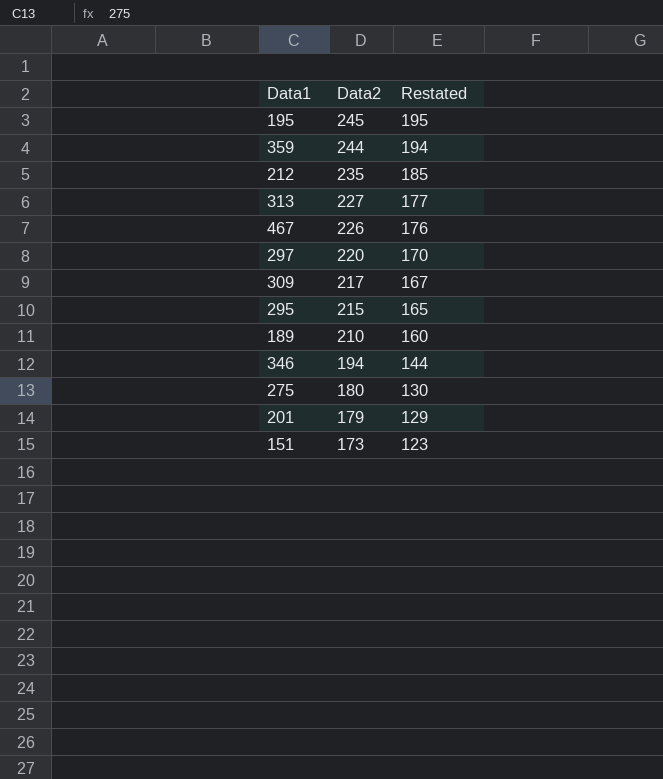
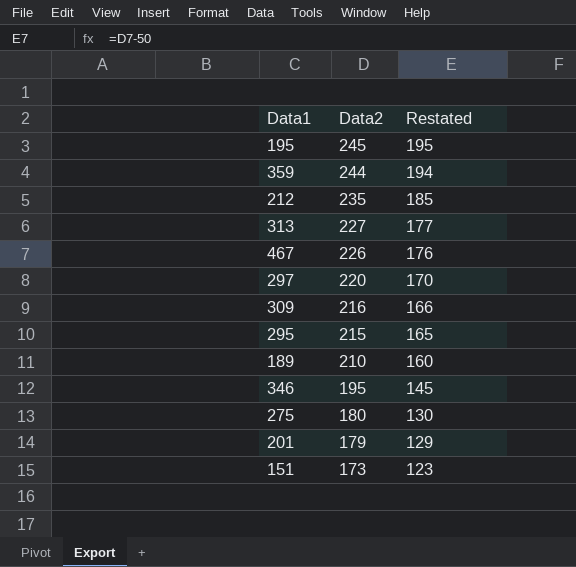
309 | Data2: 217 -> 216
309 | Restated: 167 -> 166
346 | Data2: 194 -> 195
346 | Restated: 144 -> 145

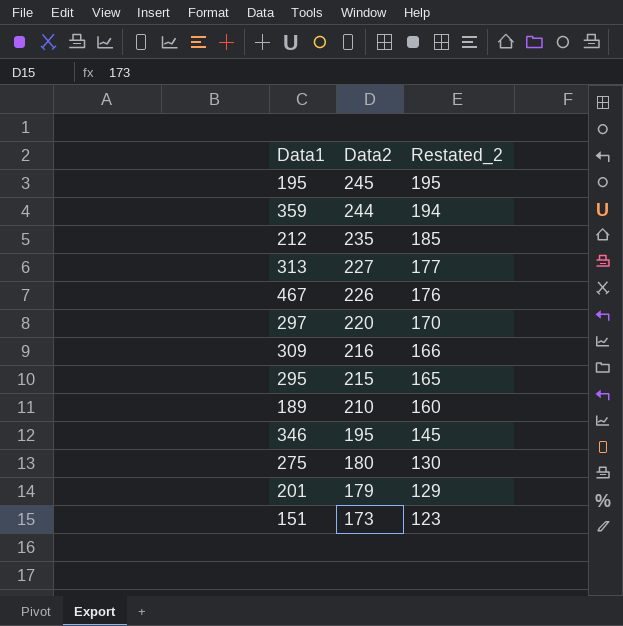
column name: Restated -> Restated_2

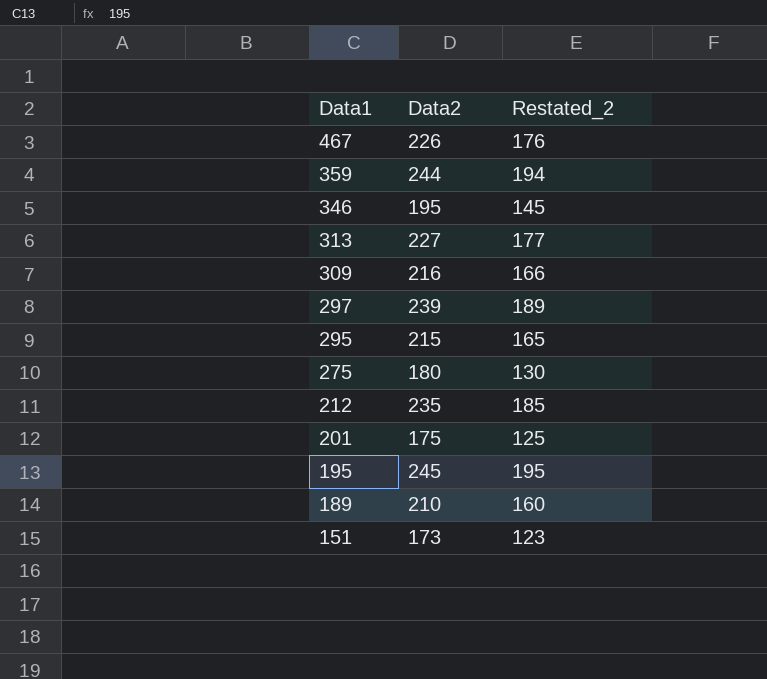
row order: Data2 descending -> Data1 descending
297 | Data2: 220 -> 239
297 | Restated_2: 170 -> 189
201 | Data2: 179 -> 175
201 | Restated_2: 129 -> 125

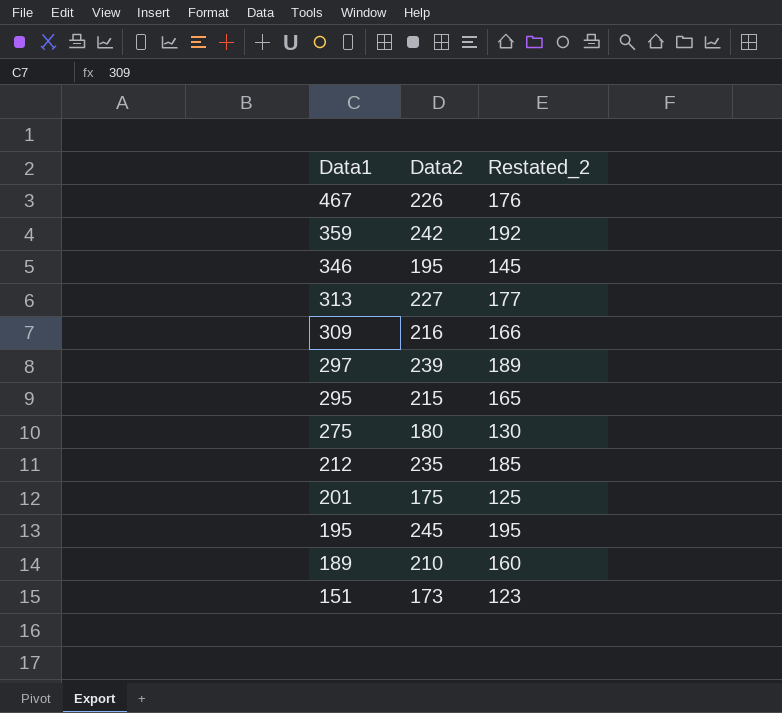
359 | Data2: 244 -> 242
359 | Restated_2: 194 -> 192

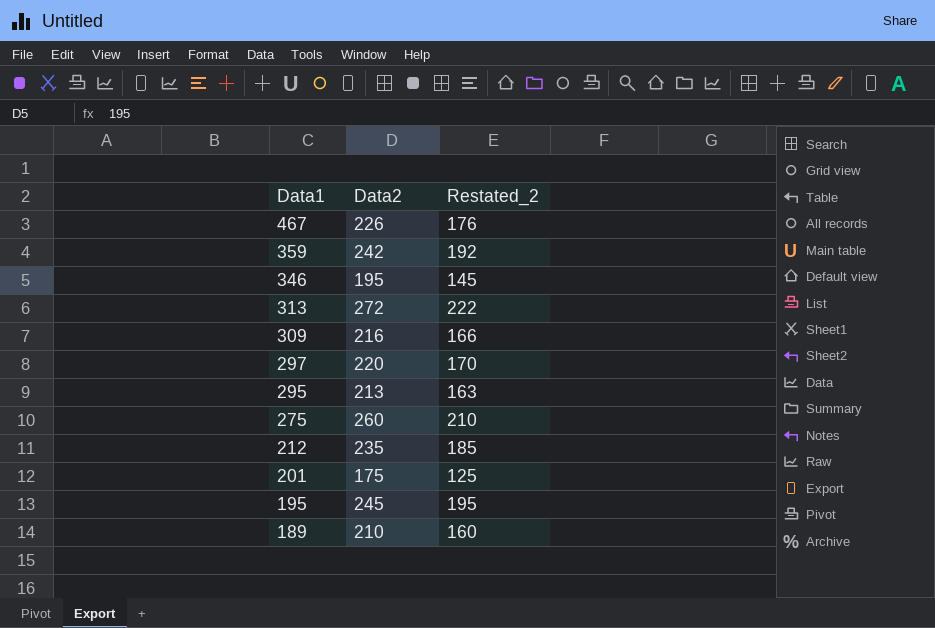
row 151: 173 | 123 -> none
313 | Data2: 227 -> 272
313 | Restated_2: 177 -> 222
297 | Data2: 239 -> 220
297 | Restated_2: 189 -> 170
295 | Data2: 215 -> 213
295 | Restated_2: 165 -> 163
275 | Data2: 180 -> 260
275 | Restated_2: 130 -> 210

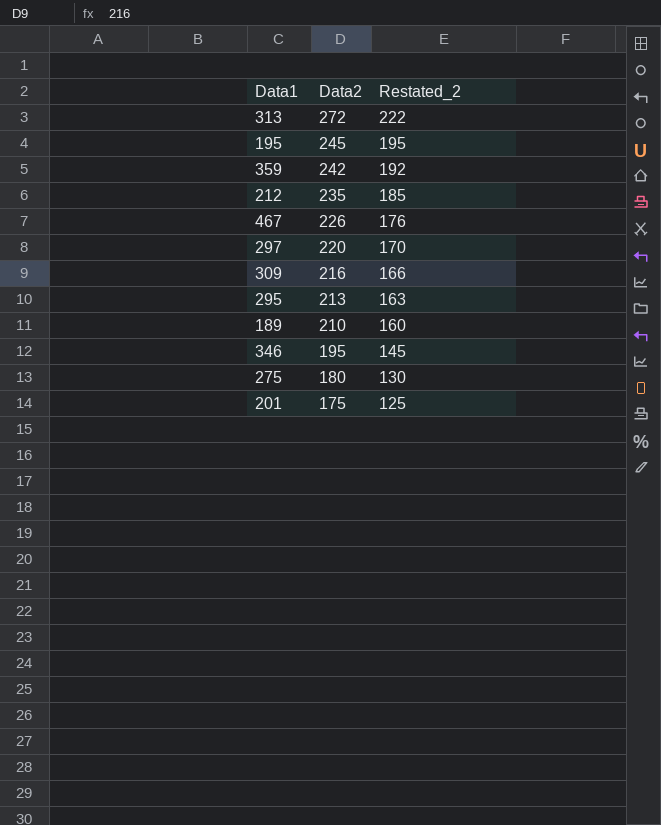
row order: Data1 descending -> Data2 descending
275 | Data2: 260 -> 180
275 | Restated_2: 210 -> 130

